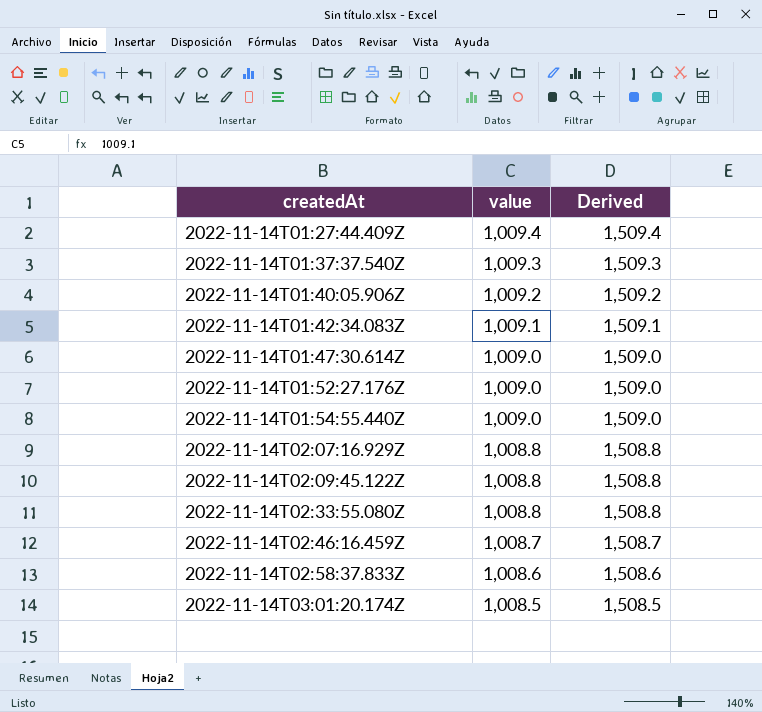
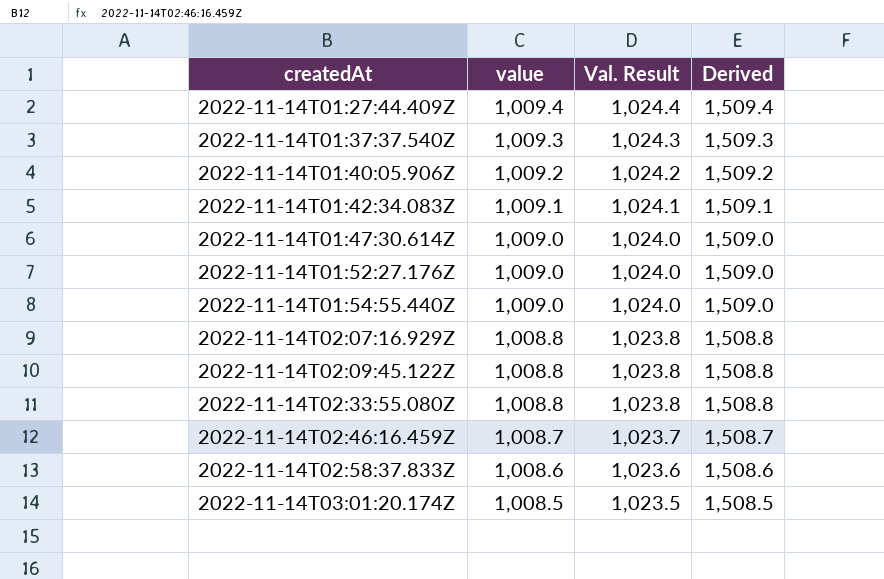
column Val. Result | formula: none -> [value] + 15

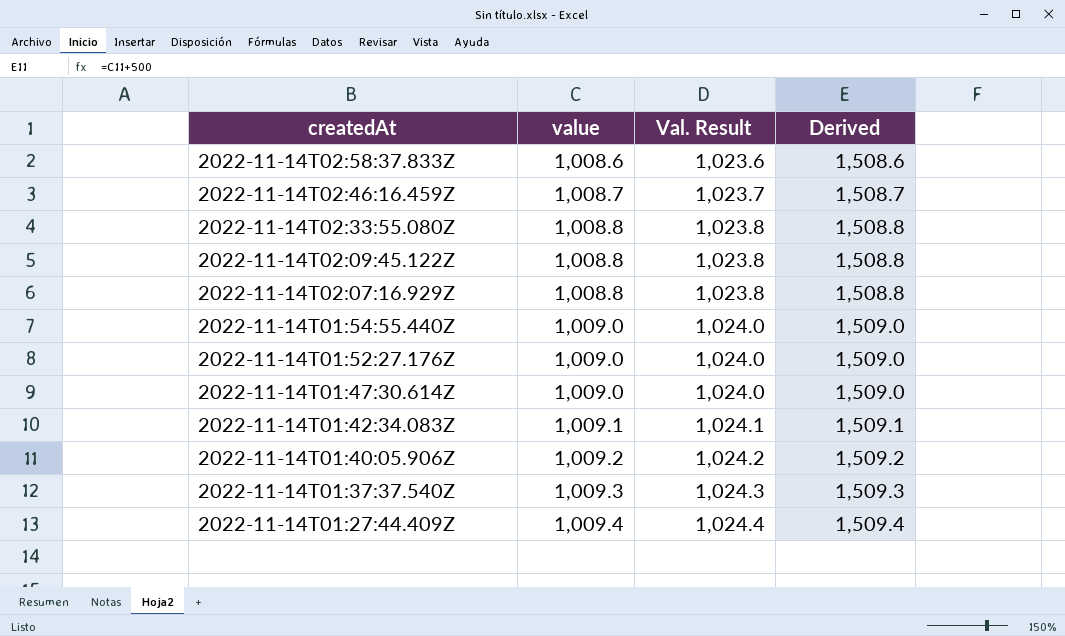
row order: createdAt ascending -> createdAt descending
row 2022-11-14T03:01:20.174Z: 1,008.5 | 1,023.5 | 1,508.5 -> none

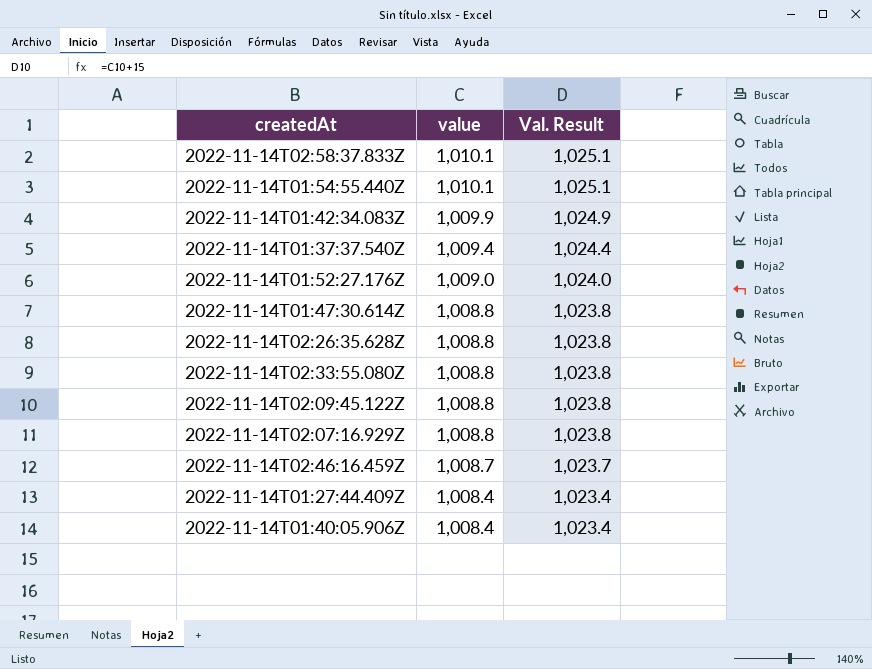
row order: createdAt descending -> value descending
column Derived | formula: [value] + 500 -> none
2022-11-14T02:58:37.833Z | value: 1,008.6 -> 1,010.1
2022-11-14T02:58:37.833Z | Val. Result: 1,023.6 -> 1,025.1
2022-11-14T01:54:55.440Z | value: 1,009.0 -> 1,010.1
2022-11-14T01:54:55.440Z | Val. Result: 1,024.0 -> 1,025.1
2022-11-14T01:42:34.083Z | value: 1,009.1 -> 1,009.9
2022-11-14T01:42:34.083Z | Val. Result: 1,024.1 -> 1,024.9
2022-11-14T01:37:37.540Z | value: 1,009.3 -> 1,009.4
2022-11-14T01:37:37.540Z | Val. Result: 1,024.3 -> 1,024.4
2022-11-14T01:47:30.614Z | value: 1,009.0 -> 1,008.8
2022-11-14T01:47:30.614Z | Val. Result: 1,024.0 -> 1,023.8
row 2022-11-14T02:26:35.628Z: none -> 1,008.8 | 1,023.8
2022-11-14T01:27:44.409Z | value: 1,009.4 -> 1,008.4
2022-11-14T01:27:44.409Z | Val. Result: 1,024.4 -> 1,023.4
2022-11-14T01:40:05.906Z | value: 1,009.2 -> 1,008.4
2022-11-14T01:40:05.906Z | Val. Result: 1,024.2 -> 1,023.4

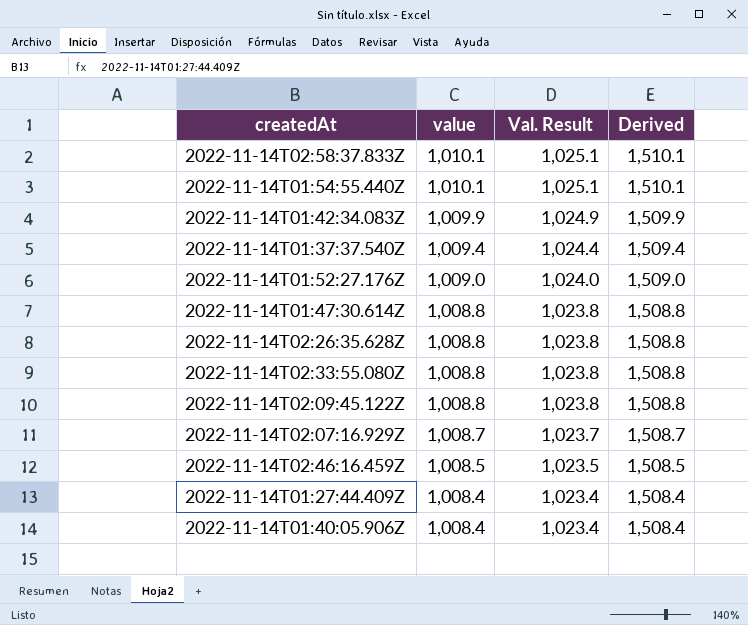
column Derived | formula: none -> [value] + 500
2022-11-14T02:07:16.929Z | value: 1,008.8 -> 1,008.7
2022-11-14T02:07:16.929Z | Val. Result: 1,023.8 -> 1,023.7
2022-11-14T02:46:16.459Z | value: 1,008.7 -> 1,008.5
2022-11-14T02:46:16.459Z | Val. Result: 1,023.7 -> 1,023.5

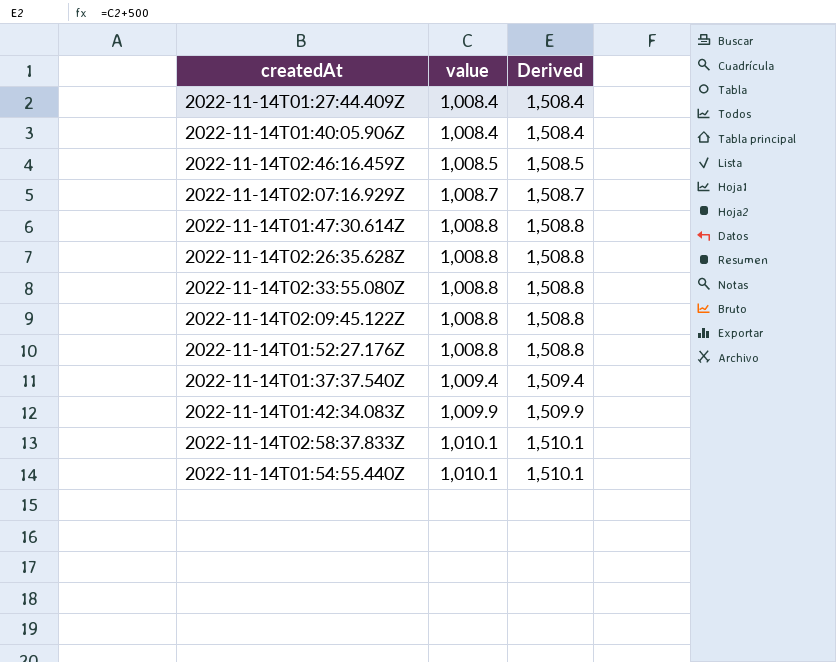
row order: value descending -> value ascending
column Val. Result | formula: [value] + 15 -> none
2022-11-14T01:52:27.176Z | value: 1,009.0 -> 1,008.8
2022-11-14T01:52:27.176Z | Derived: 1,509.0 -> 1,508.8

